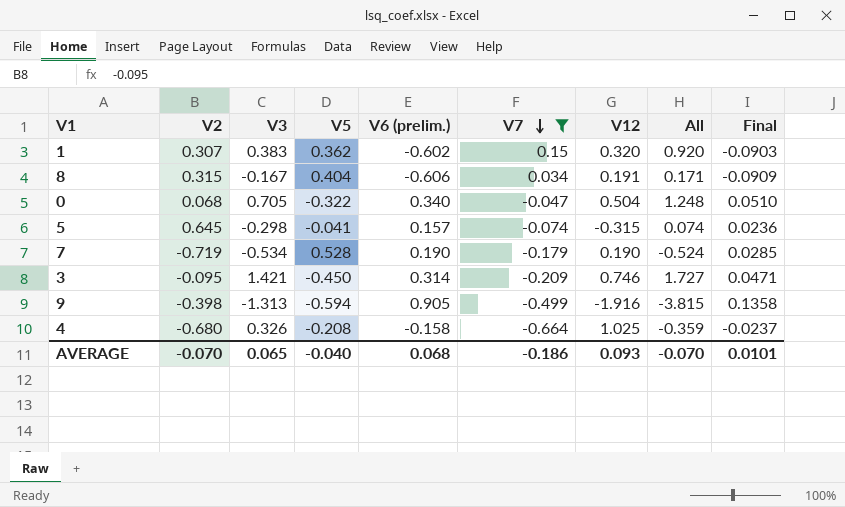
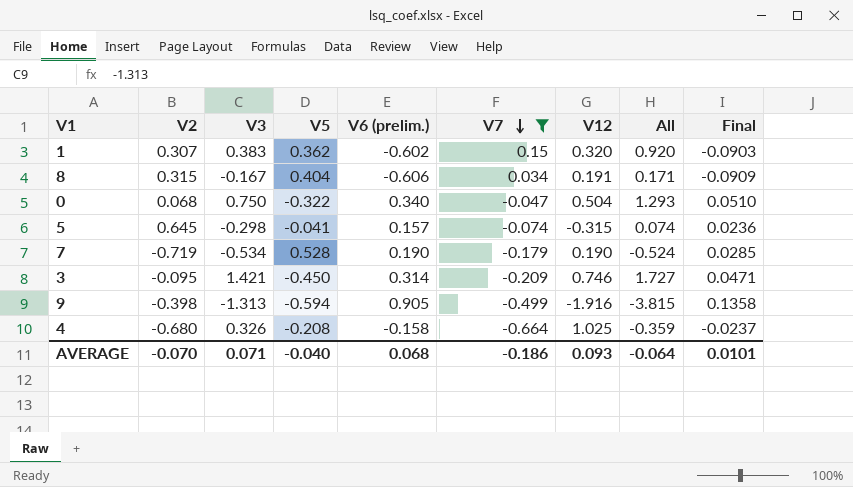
0 | V3: 0.705 -> 0.750
0 | All: 1.248 -> 1.293
AVERAGE | V3: 0.065 -> 0.071
AVERAGE | All: -0.070 -> -0.064

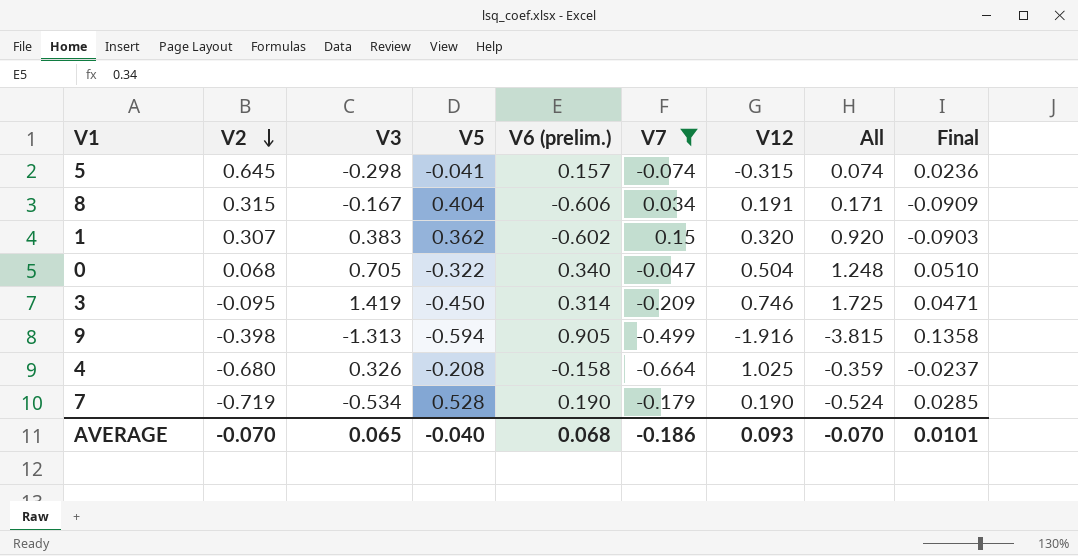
row order: V7 descending -> V2 descending
0 | V3: 0.750 -> 0.705
0 | All: 1.293 -> 1.248
3 | V3: 1.421 -> 1.419
3 | All: 1.727 -> 1.725
AVERAGE | V3: 0.071 -> 0.065
AVERAGE | All: -0.064 -> -0.070

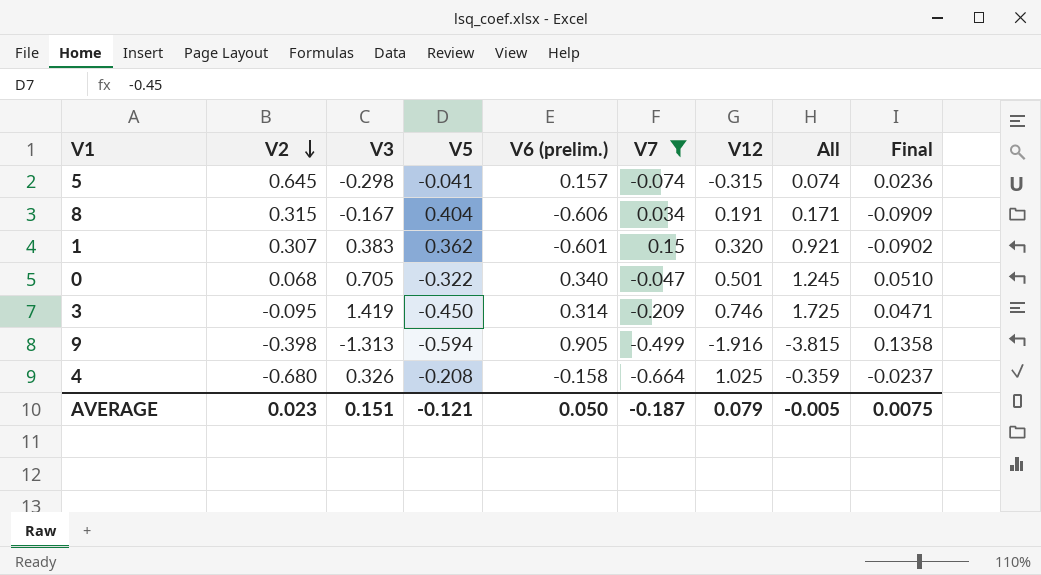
row 7: -0.719 | -0.534 | 0.528 | 0.190 | -0.179 | 0.190 | -0.524 | 0.0285 -> none
1 | V6 (prelim.): -0.602 -> -0.601
1 | All: 0.920 -> 0.921
1 | Final: -0.0903 -> -0.0902
0 | V12: 0.504 -> 0.501
0 | All: 1.248 -> 1.245
AVERAGE | V2: -0.070 -> 0.023
AVERAGE | V3: 0.065 -> 0.151
AVERAGE | V5: -0.040 -> -0.121
AVERAGE | V6 (prelim.): 0.068 -> 0.050
AVERAGE | V7: -0.186 -> -0.187
AVERAGE | V12: 0.093 -> 0.079
AVERAGE | All: -0.070 -> -0.005
AVERAGE | Final: 0.0101 -> 0.0075

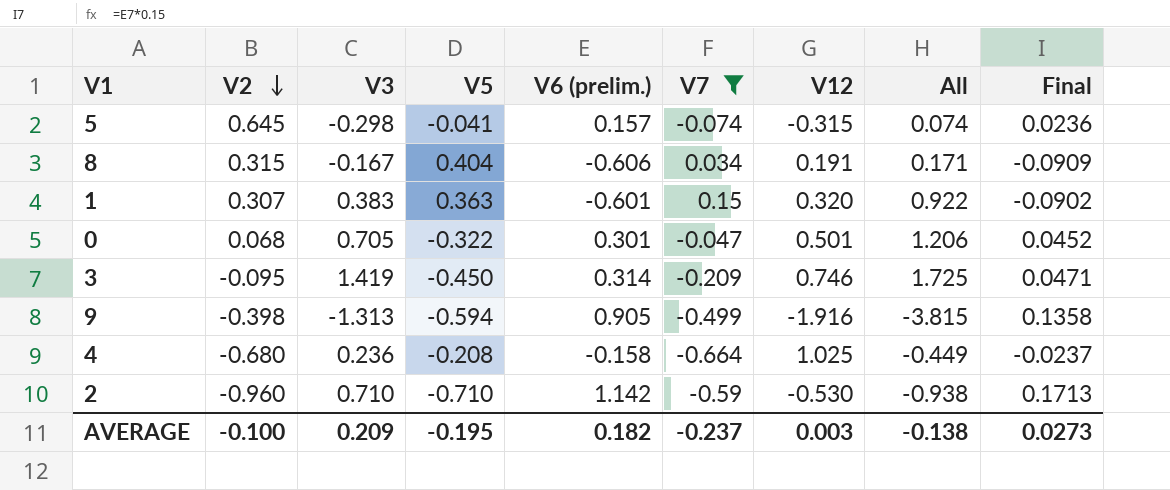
1 | V5: 0.362 -> 0.363
1 | All: 0.921 -> 0.922
0 | V6 (prelim.): 0.340 -> 0.301
0 | All: 1.245 -> 1.206
0 | Final: 0.0510 -> 0.0452
4 | V3: 0.326 -> 0.236
4 | All: -0.359 -> -0.449
row 2: none -> -0.960 | 0.710 | -0.710 | 1.142 | -0.59 | -0.530 | -0.938 | 0.1713
AVERAGE | V2: 0.023 -> -0.100
AVERAGE | V3: 0.151 -> 0.209
AVERAGE | V5: -0.121 -> -0.195
AVERAGE | V6 (prelim.): 0.050 -> 0.182
AVERAGE | V7: -0.187 -> -0.237
AVERAGE | V12: 0.079 -> 0.003
AVERAGE | All: -0.005 -> -0.138
AVERAGE | Final: 0.0075 -> 0.0273

